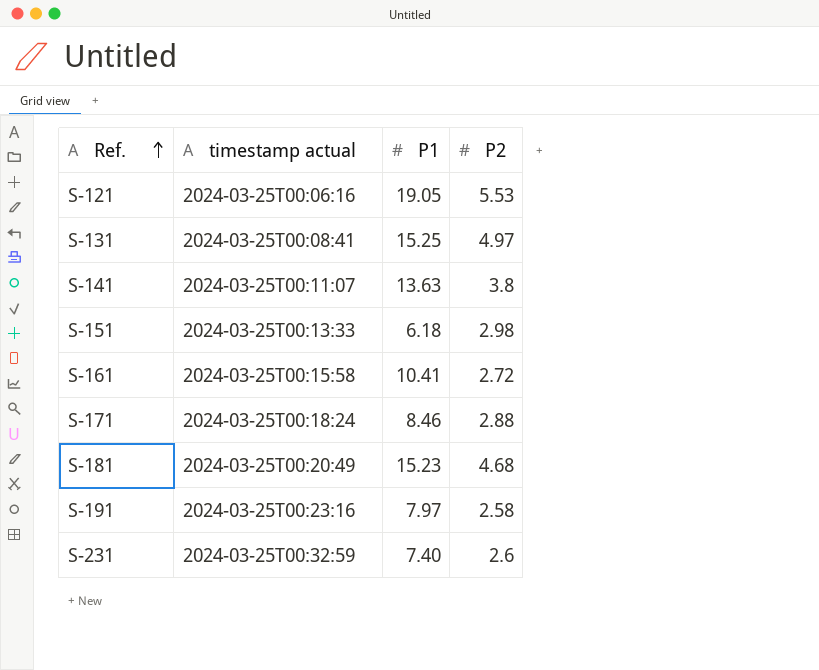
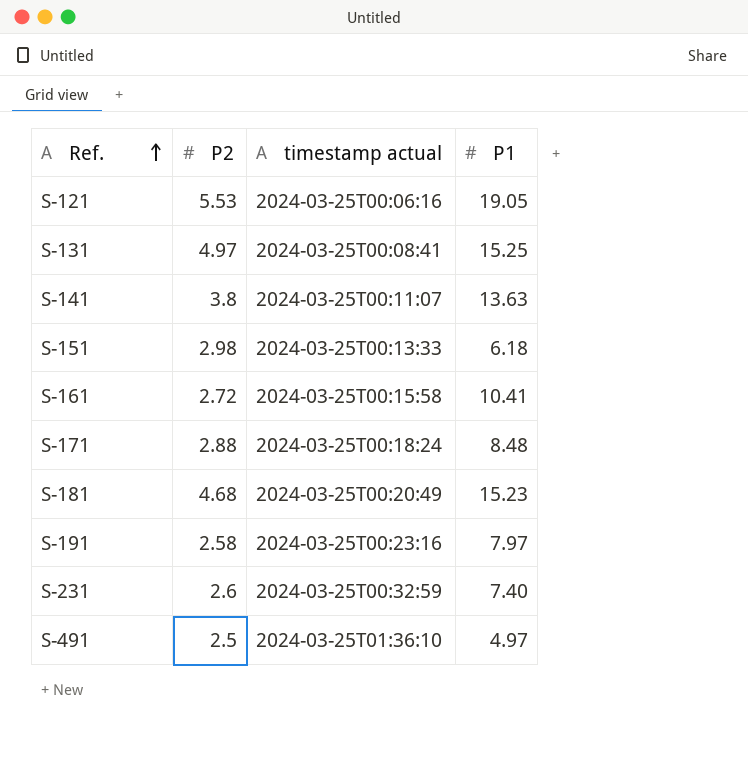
column P2 | position: 4 -> 2
S-171 | P1: 8.46 -> 8.48
row S-491: none -> 2.5 | 2024-03-25T01:36:10 | 4.97

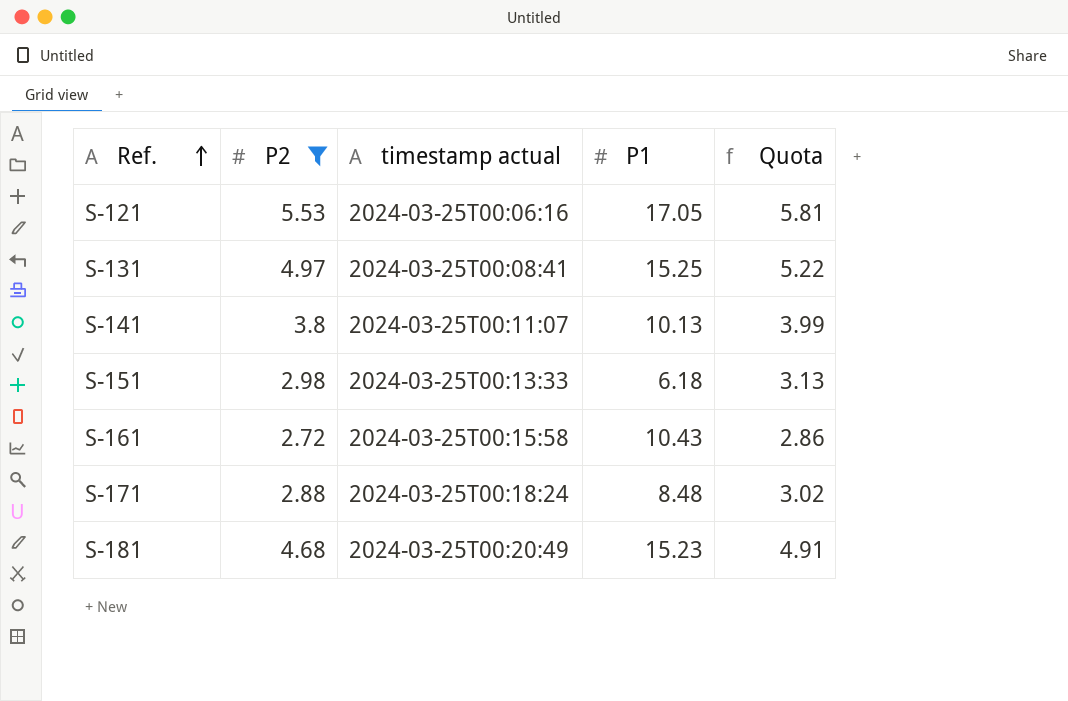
filter: none -> P2 >= 2.72
column Quota | formula: none -> [P2] * 1.05
S-121 | P1: 19.05 -> 17.05
S-141 | P1: 13.63 -> 10.13
S-161 | P1: 10.41 -> 10.43

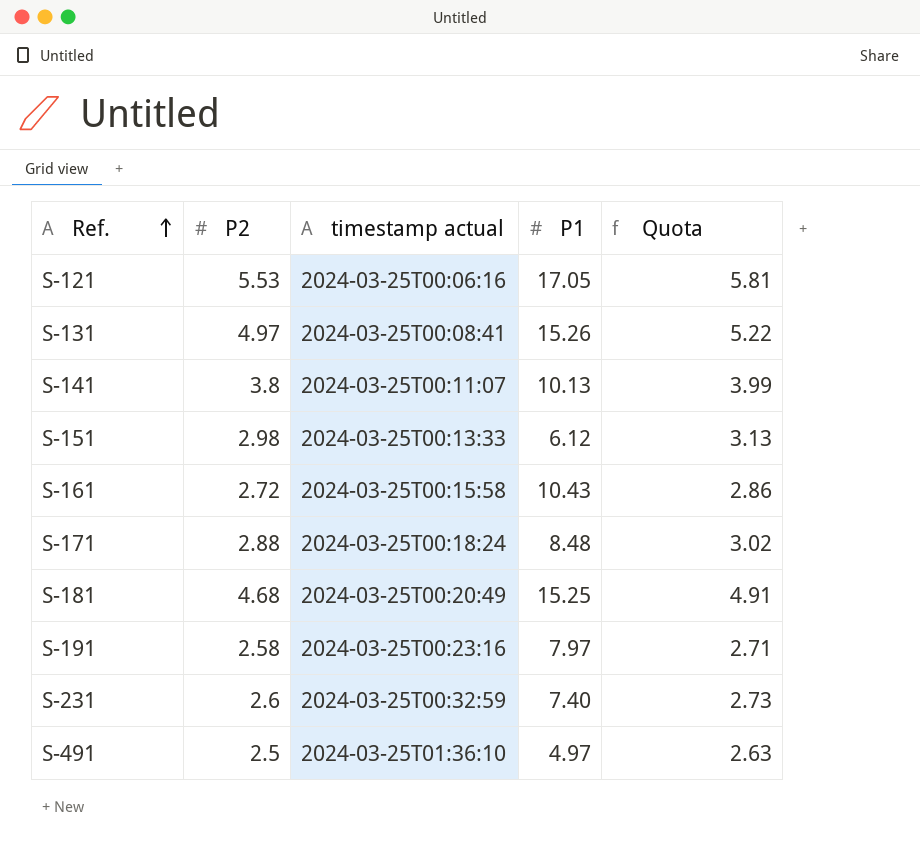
filter: P2 >= 2.72 -> none
S-131 | P1: 15.25 -> 15.26
S-151 | P1: 6.18 -> 6.12
S-181 | P1: 15.23 -> 15.25

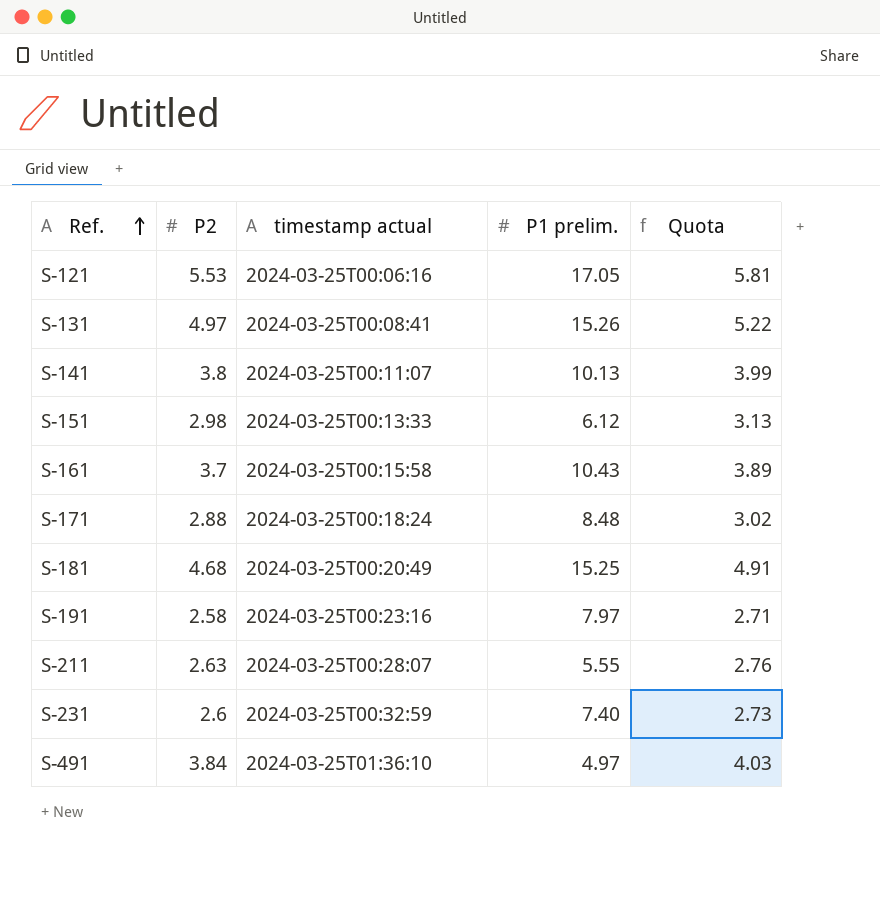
column name: P1 -> P1 prelim.
S-161 | P2: 2.72 -> 3.7
S-161 | Quota: 2.86 -> 3.89
row S-211: none -> 2.63 | 2024-03-25T00:28:07 | 5.55 | 2.76
S-491 | P2: 2.5 -> 3.84
S-491 | Quota: 2.63 -> 4.03

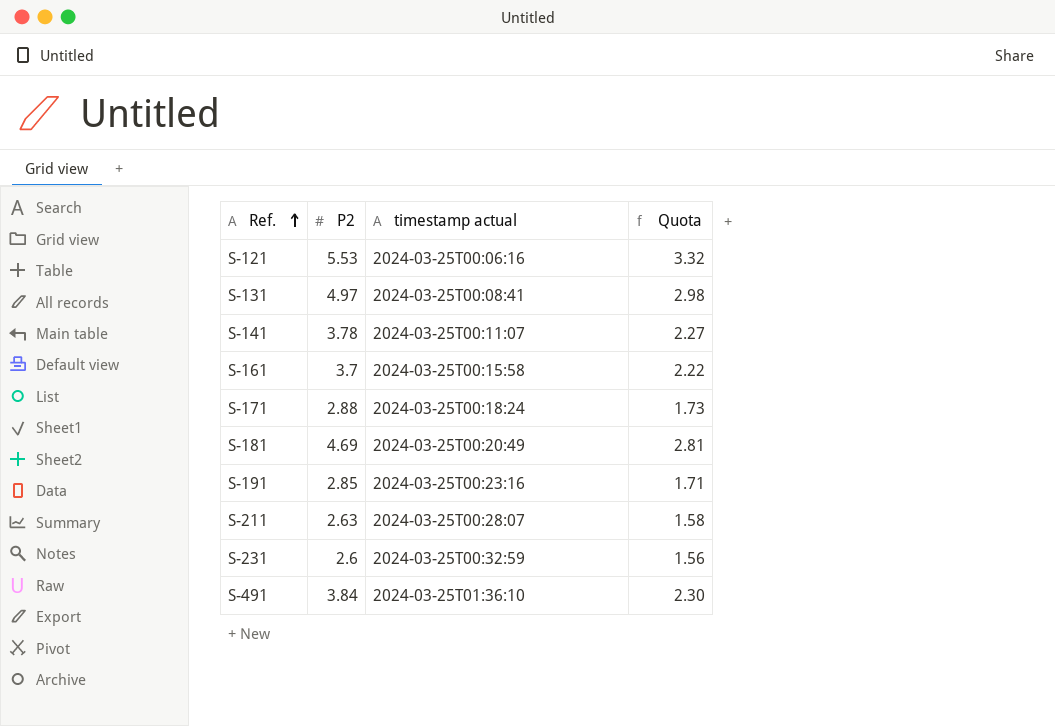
column P1 prelim. | position: 4 -> none
column Quota | formula: [P2] * 1.05 -> [P2] * 0.6
row S-151: 2.98 | 2024-03-25T00:13:33 | 6.12 | 3.13 -> none
S-141 | P2: 3.8 -> 3.78
S-181 | P2: 4.68 -> 4.69
S-191 | P2: 2.58 -> 2.85

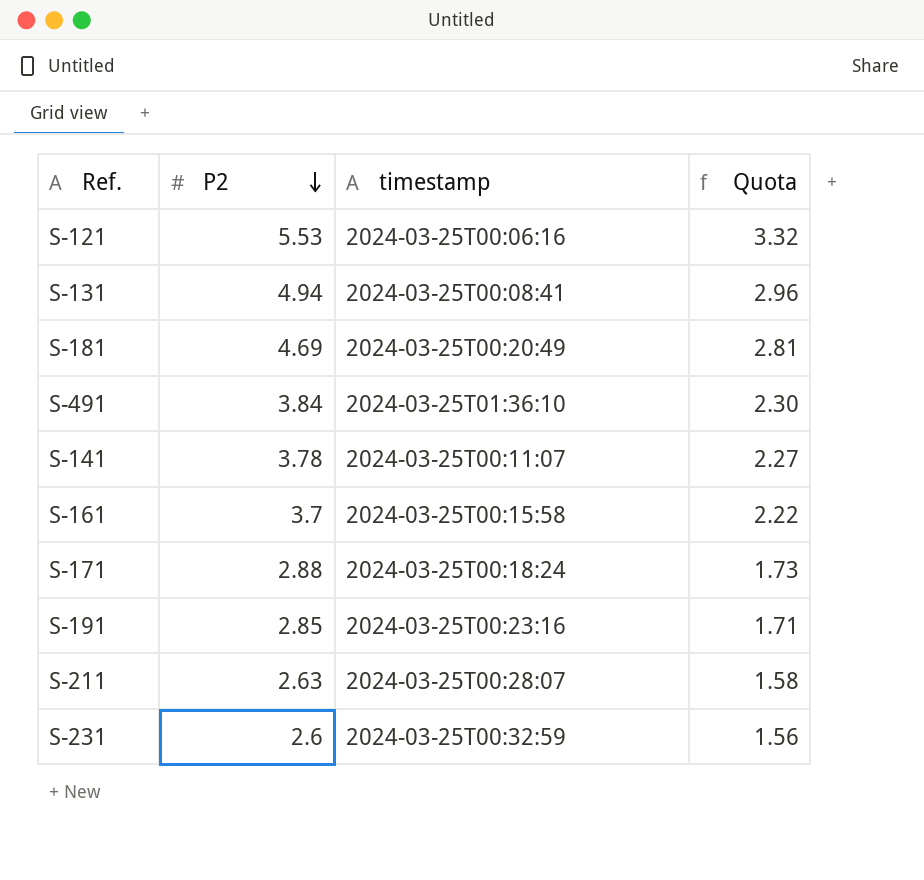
row order: Ref. ascending -> P2 descending
column name: timestamp actual -> timestamp
S-131 | P2: 4.97 -> 4.94
S-131 | Quota: 2.98 -> 2.96

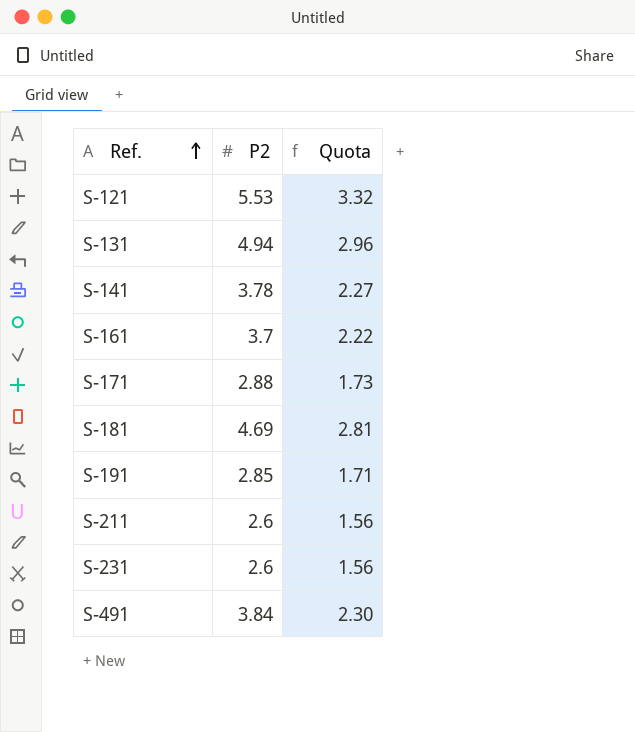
row order: P2 descending -> Ref. ascending
column timestamp | position: 3 -> none
S-211 | P2: 2.63 -> 2.6
S-211 | Quota: 1.58 -> 1.56

